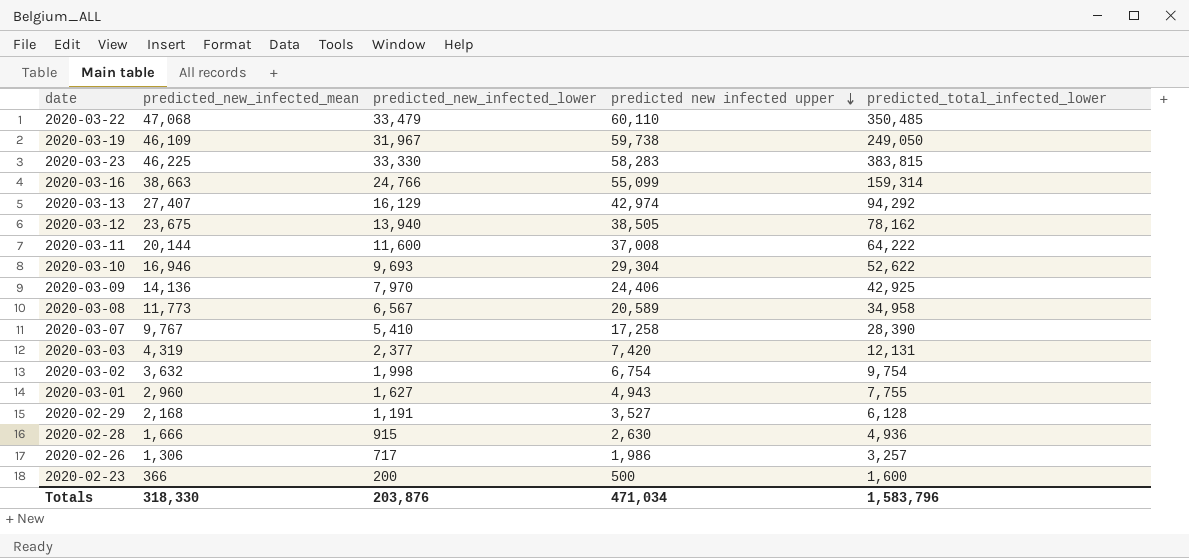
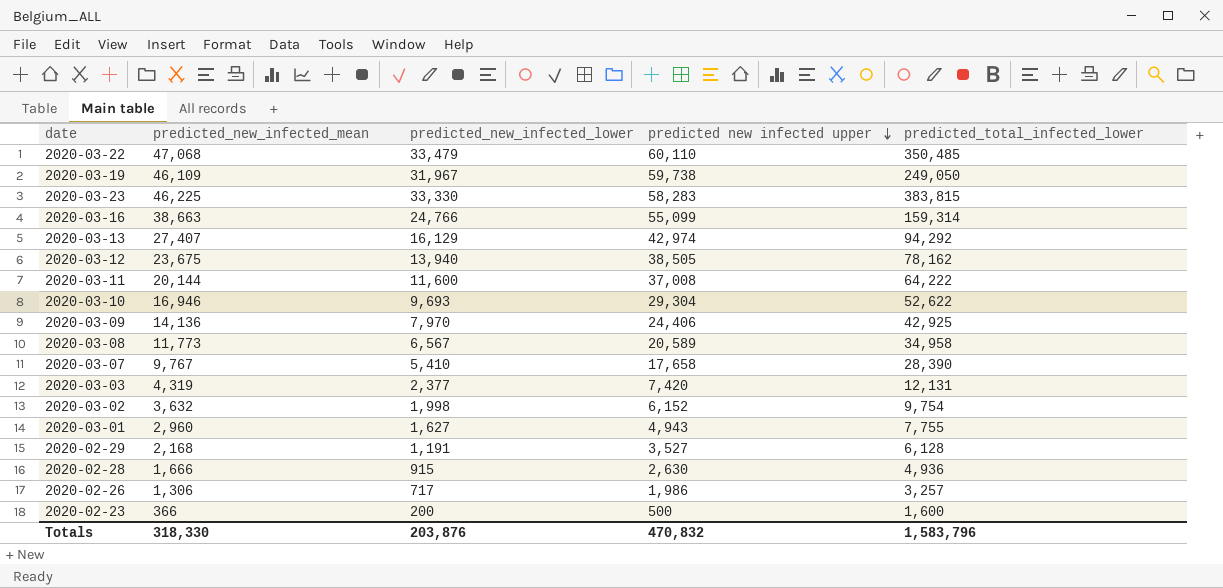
2020-03-07 | predicted new infected upper: 17,258 -> 17,658
2020-03-02 | predicted new infected upper: 6,754 -> 6,152
Totals | predicted new infected upper: 471,034 -> 470,832

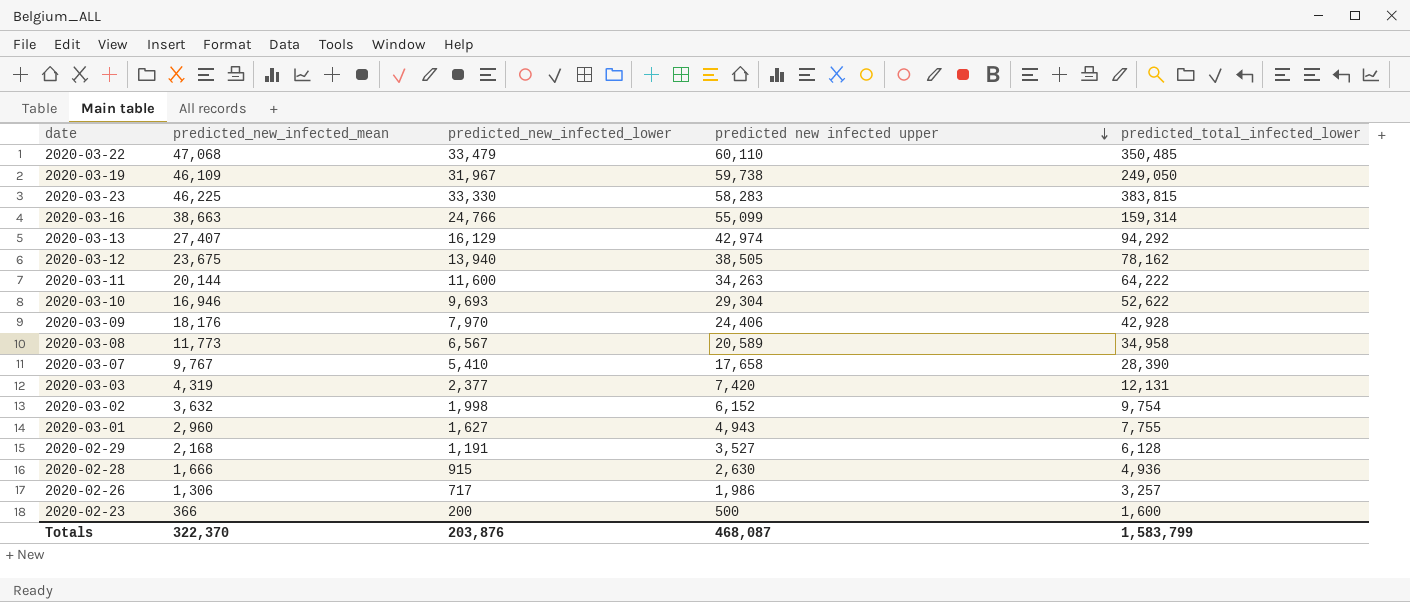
2020-03-11 | predicted new infected upper: 37,008 -> 34,263
2020-03-09 | predicted_new_infected_mean: 14,136 -> 18,176
2020-03-09 | predicted_total_infected_lower: 42,925 -> 42,928
Totals | predicted_new_infected_mean: 318,330 -> 322,370
Totals | predicted new infected upper: 470,832 -> 468,087
Totals | predicted_total_infected_lower: 1,583,796 -> 1,583,799

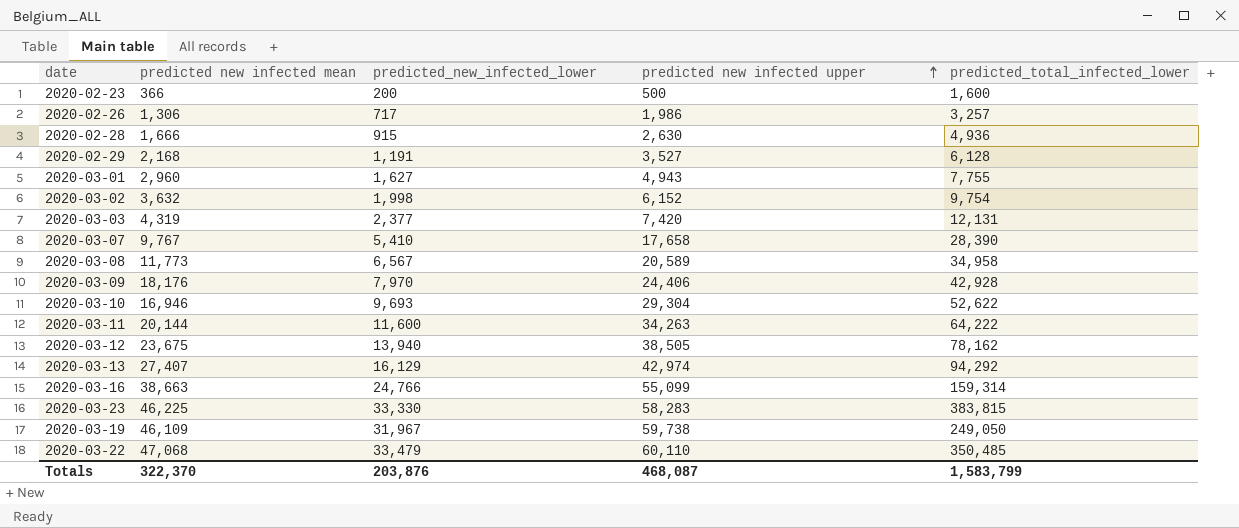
row order: predicted new infected upper descending -> predicted new infected upper ascending
column name: predicted_new_infected_mean -> predicted new infected mean

